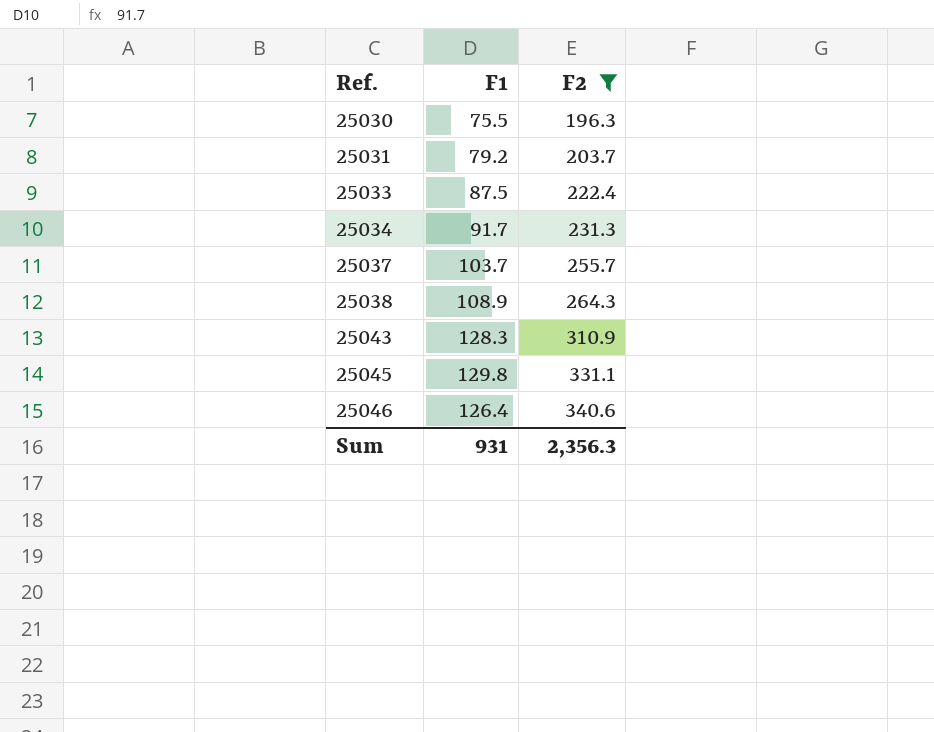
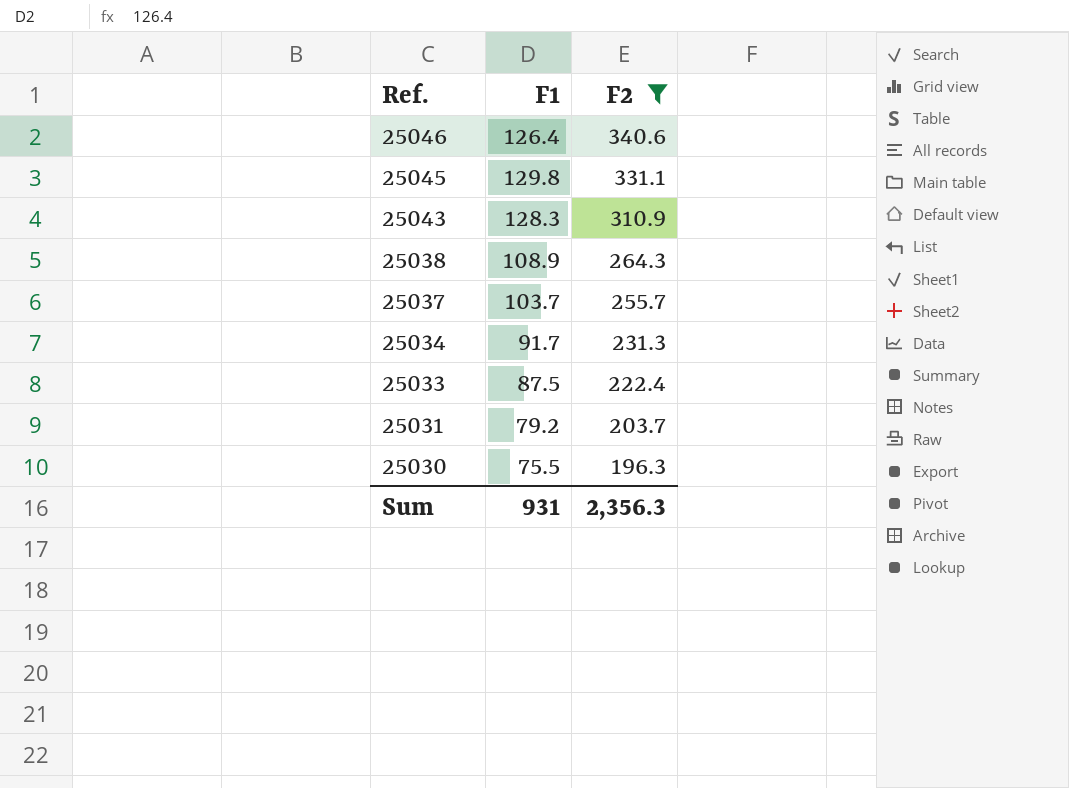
row order: Ref. ascending -> Ref. descending

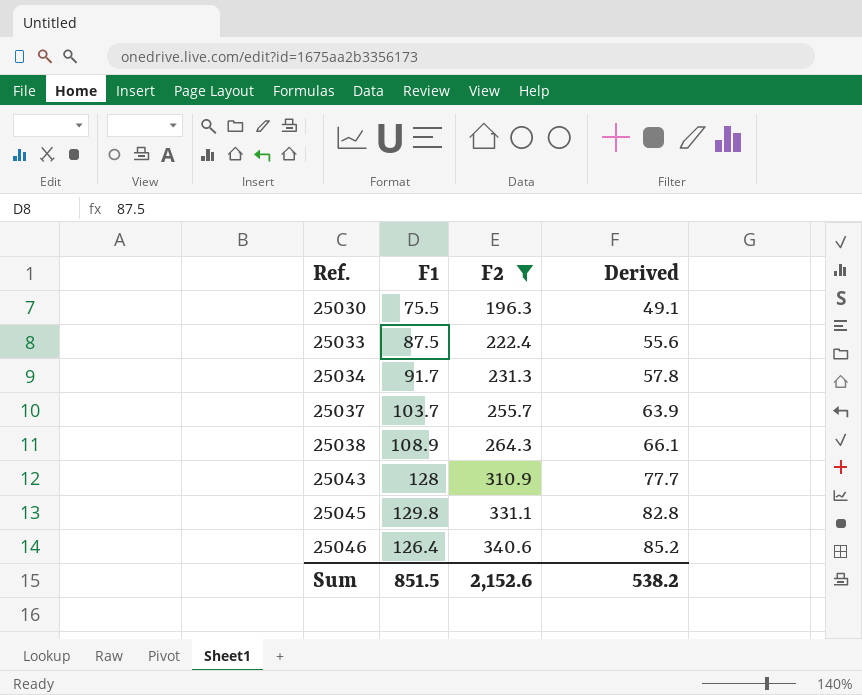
row order: Ref. descending -> Ref. ascending
column Derived | formula: none -> [F2] * 0.25
row 25031: 79.2 | 203.7 -> none
25043 | F1: 128.3 -> 128
Sum | F1: 931 -> 851.5
Sum | F2: 2,356.3 -> 2,152.6

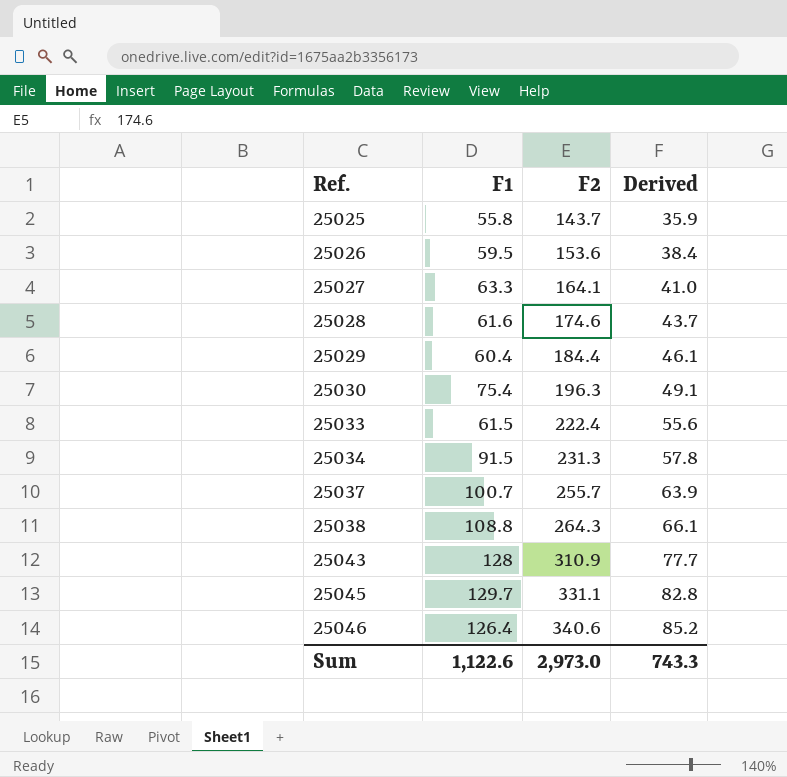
filter: F2 >= 196.3 -> none
25030 | F1: 75.5 -> 75.4
25033 | F1: 87.5 -> 61.5
25034 | F1: 91.7 -> 91.5
25037 | F1: 103.7 -> 100.7
25038 | F1: 108.9 -> 108.8
25045 | F1: 129.8 -> 129.7
Sum | F1: 851.5 -> 1,122.6
Sum | F2: 2,152.6 -> 2,973.0
Sum | Derived: 538.2 -> 743.3

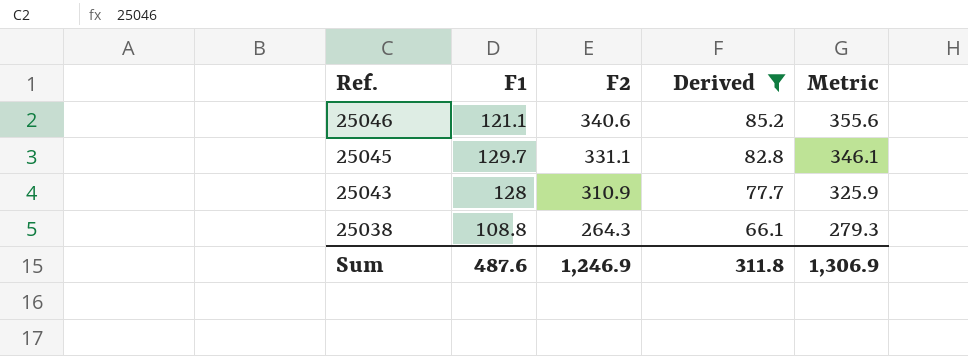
filter: none -> Derived >= 66.1
row order: Ref. ascending -> Ref. descending
column Metric | formula: none -> [F2] + 15
25046 | F1: 126.4 -> 121.1
Sum | F1: 1,122.6 -> 487.6
Sum | F2: 2,973.0 -> 1,246.9
Sum | Derived: 743.3 -> 311.8

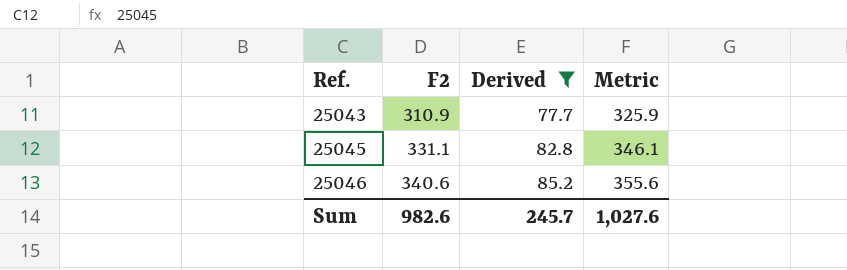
row order: Ref. descending -> Ref. ascending
column F1 | position: 2 -> none
row 25038: 108.8 | 264.3 | 66.1 | 279.3 -> none
Sum | F2: 1,246.9 -> 982.6
Sum | Derived: 311.8 -> 245.7
Sum | Metric: 1,306.9 -> 1,027.6

